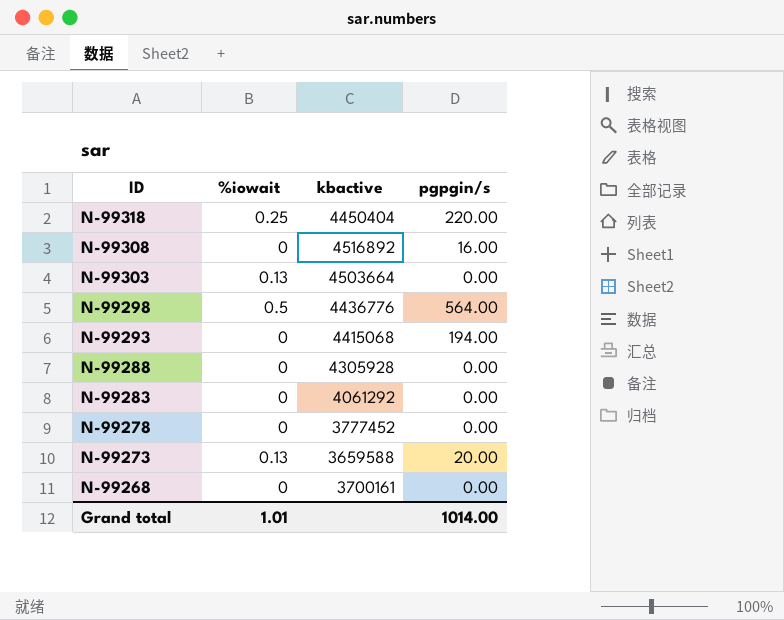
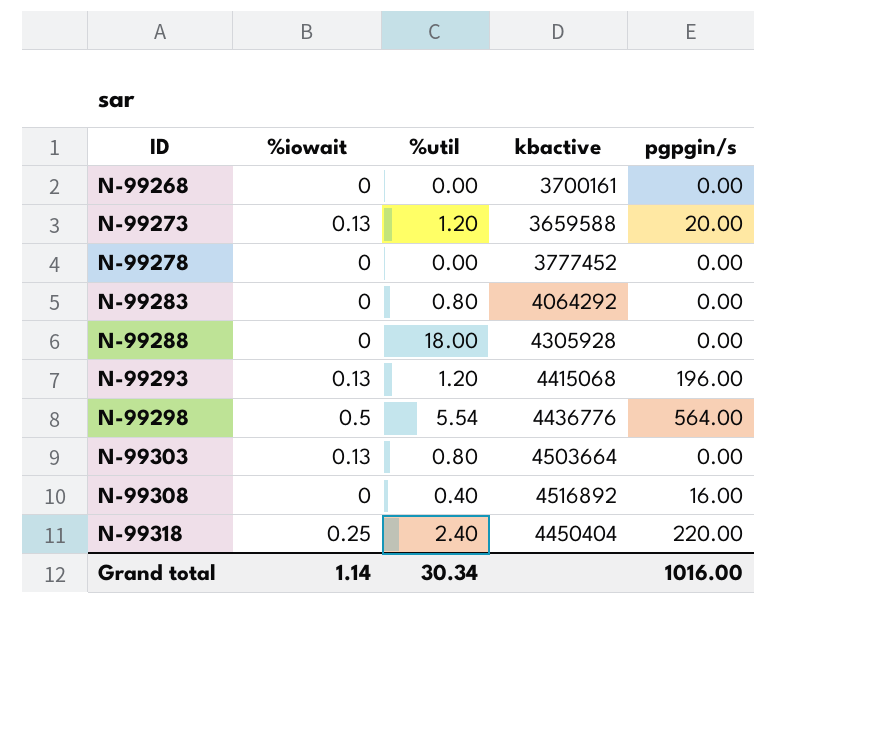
row order: ID descending -> ID ascending
column %util | position: none -> 3
N-99283 | kbactive: 4061292 -> 4064292
N-99293 | %iowait: 0 -> 0.13
N-99293 | pgpgin/s: 194.00 -> 196.00
Grand total | %iowait: 1.01 -> 1.14
Grand total | pgpgin/s: 1014.00 -> 1016.00

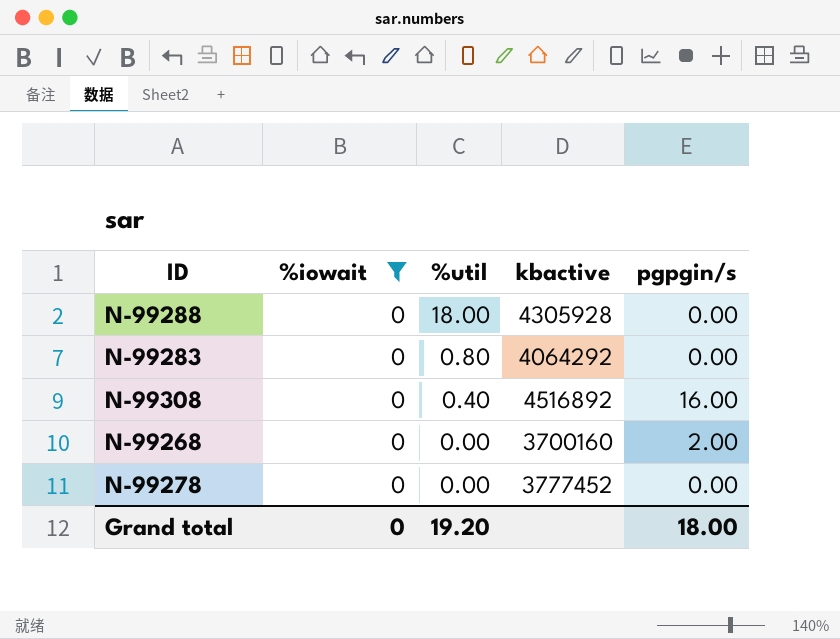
filter: none -> %iowait = 0
row order: ID ascending -> %util descending
N-99268 | kbactive: 3700161 -> 3700160
N-99268 | pgpgin/s: 0.00 -> 2.00
Grand total | %iowait: 1.14 -> 0
Grand total | %util: 30.34 -> 19.20
Grand total | pgpgin/s: 1016.00 -> 18.00

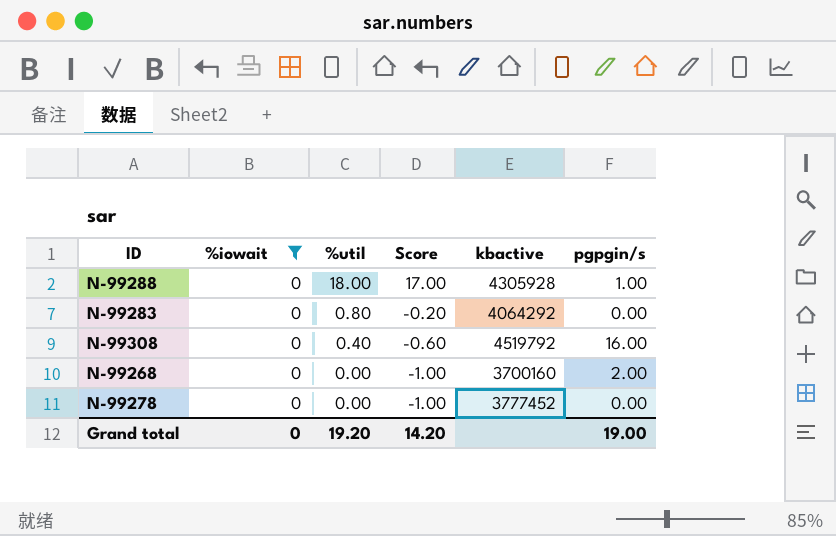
column Score | formula: none -> [%util] - 1
N-99288 | pgpgin/s: 0.00 -> 1.00
N-99308 | kbactive: 4516892 -> 4519792
Grand total | pgpgin/s: 18.00 -> 19.00

